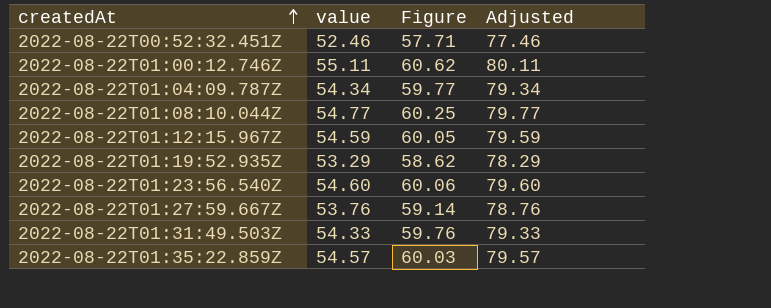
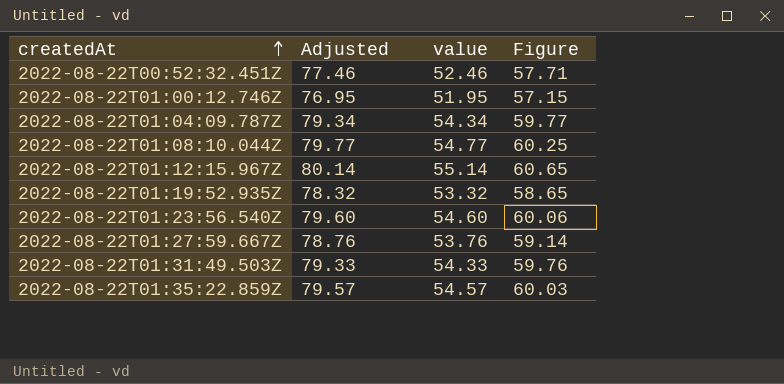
column Adjusted | position: 4 -> 2
2022-08-22T01:00:12.746Z | Adjusted: 80.11 -> 76.95
2022-08-22T01:00:12.746Z | value: 55.11 -> 51.95
2022-08-22T01:00:12.746Z | Figure: 60.62 -> 57.15
2022-08-22T01:12:15.967Z | Adjusted: 79.59 -> 80.14
2022-08-22T01:12:15.967Z | value: 54.59 -> 55.14
2022-08-22T01:12:15.967Z | Figure: 60.05 -> 60.65
2022-08-22T01:19:52.935Z | Adjusted: 78.29 -> 78.32
2022-08-22T01:19:52.935Z | value: 53.29 -> 53.32
2022-08-22T01:19:52.935Z | Figure: 58.62 -> 58.65

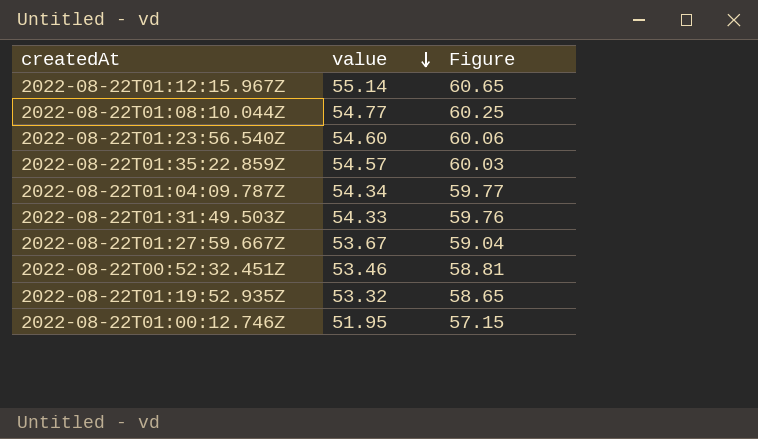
row order: createdAt ascending -> value descending
column Adjusted | formula: [value] + 25 -> none
2022-08-22T01:27:59.667Z | value: 53.76 -> 53.67
2022-08-22T01:27:59.667Z | Figure: 59.14 -> 59.04
2022-08-22T00:52:32.451Z | value: 52.46 -> 53.46
2022-08-22T00:52:32.451Z | Figure: 57.71 -> 58.81

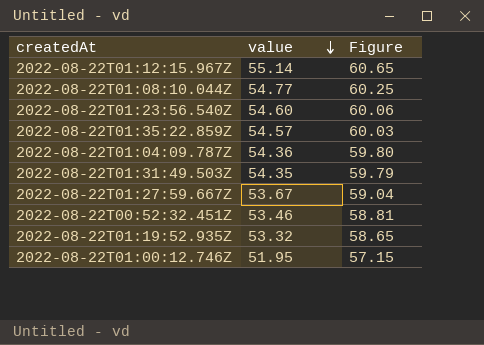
2022-08-22T01:04:09.787Z | value: 54.34 -> 54.36
2022-08-22T01:04:09.787Z | Figure: 59.77 -> 59.80
2022-08-22T01:31:49.503Z | value: 54.33 -> 54.35
2022-08-22T01:31:49.503Z | Figure: 59.76 -> 59.79

